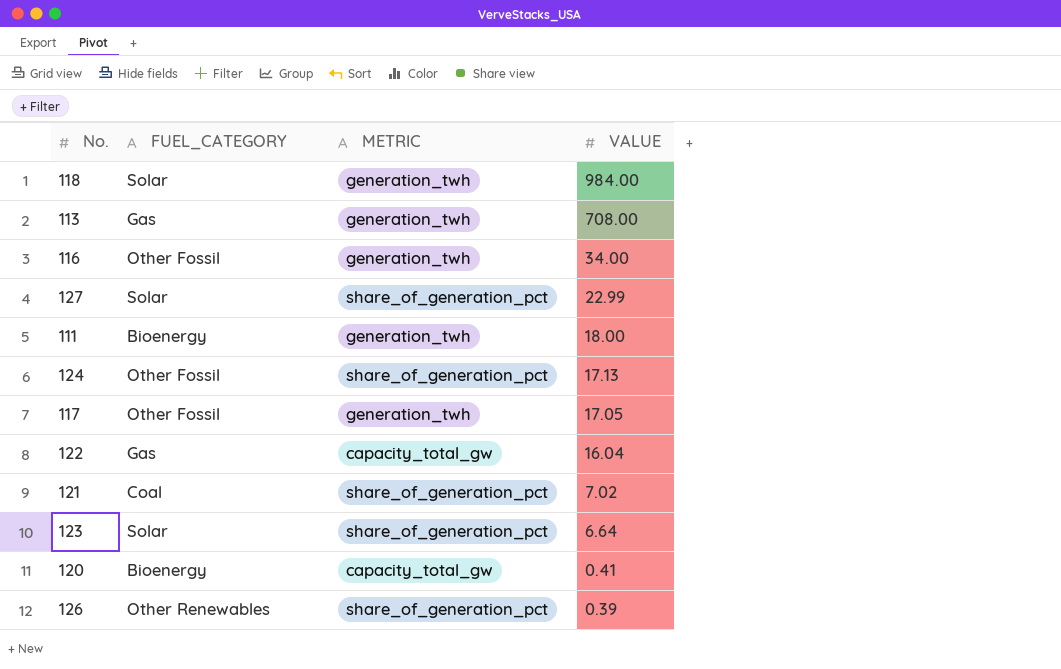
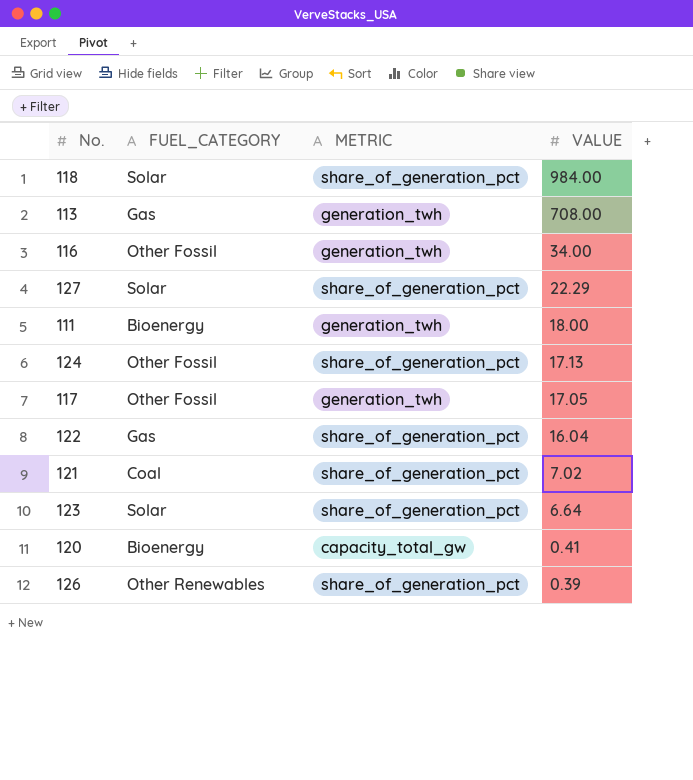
118 | METRIC: generation_twh -> share_of_generation_pct
127 | VALUE: 22.99 -> 22.29
122 | METRIC: capacity_total_gw -> share_of_generation_pct

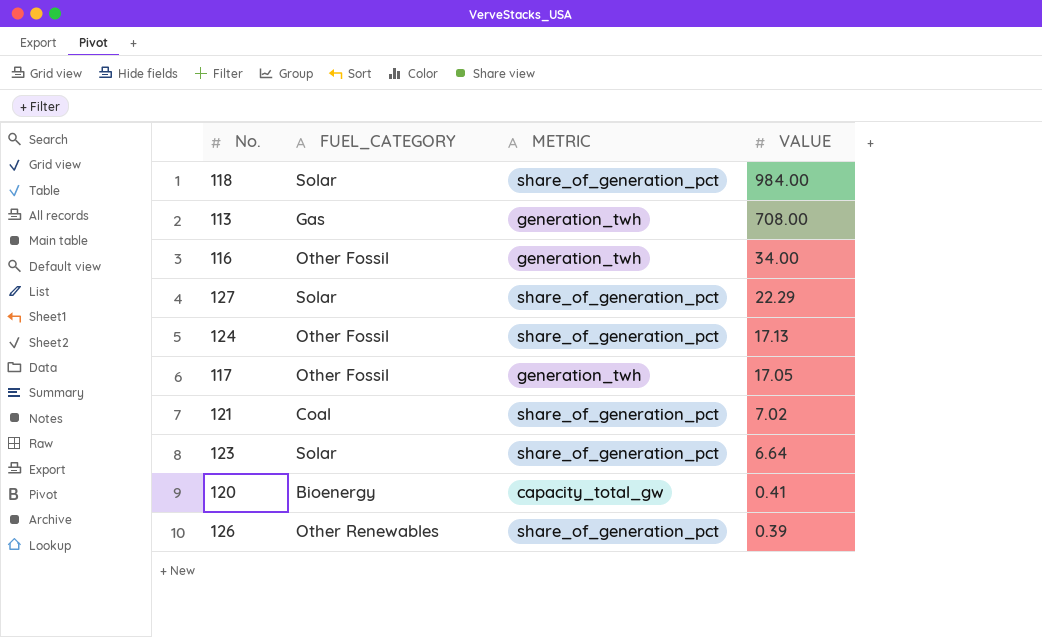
row 111: Bioenergy | generation_twh | 18.00 -> none
row 122: Gas | share_of_generation_pct | 16.04 -> none

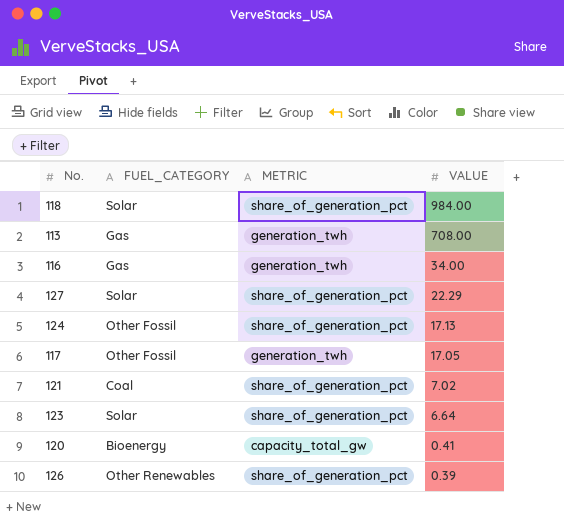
116 | FUEL_CATEGORY: Other Fossil -> Gas

